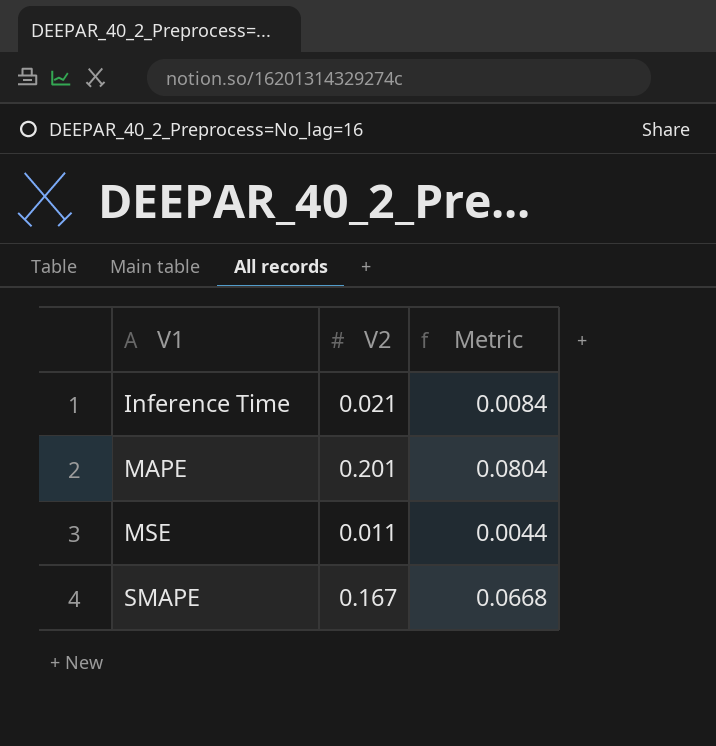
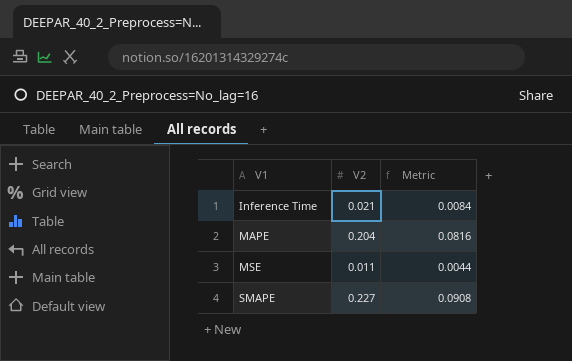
MAPE | V2: 0.201 -> 0.204
MAPE | Metric: 0.0804 -> 0.0816
SMAPE | V2: 0.167 -> 0.227
SMAPE | Metric: 0.0668 -> 0.0908

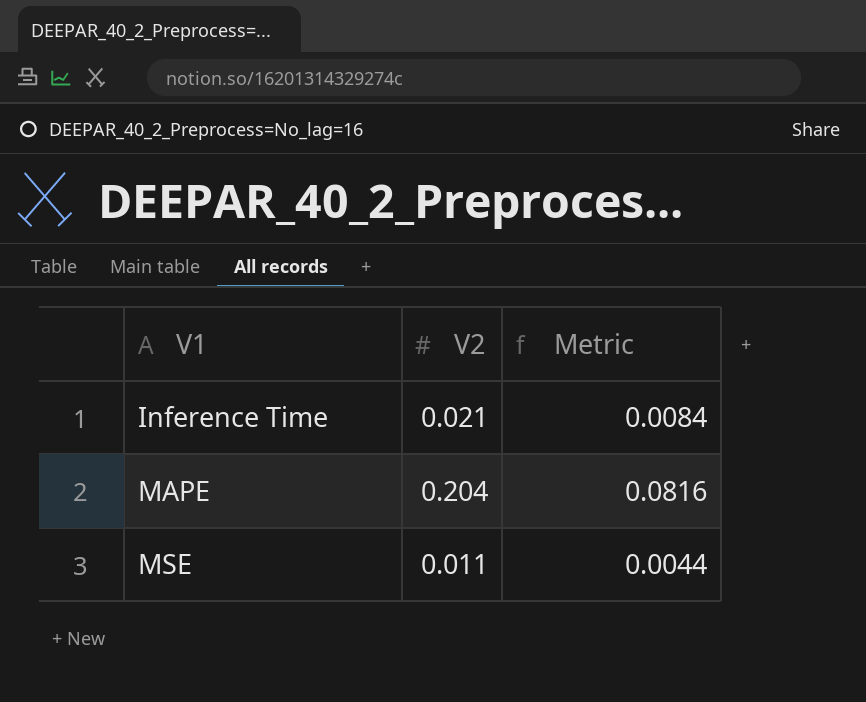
row SMAPE: 0.227 | 0.0908 -> none

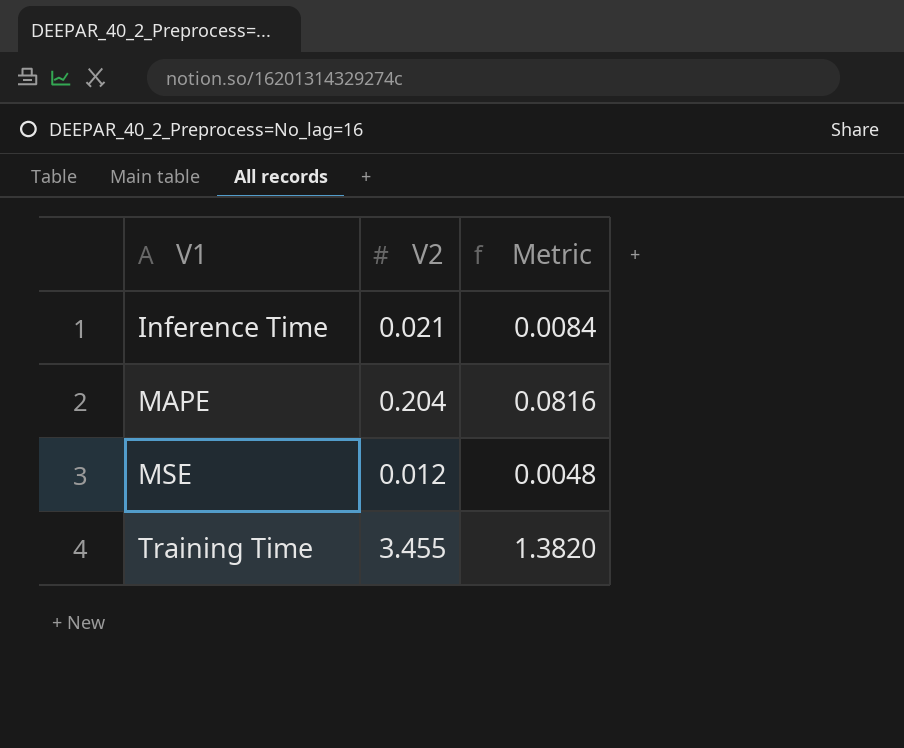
MSE | V2: 0.011 -> 0.012
MSE | Metric: 0.0044 -> 0.0048
row Training Time: none -> 3.455 | 1.3820

